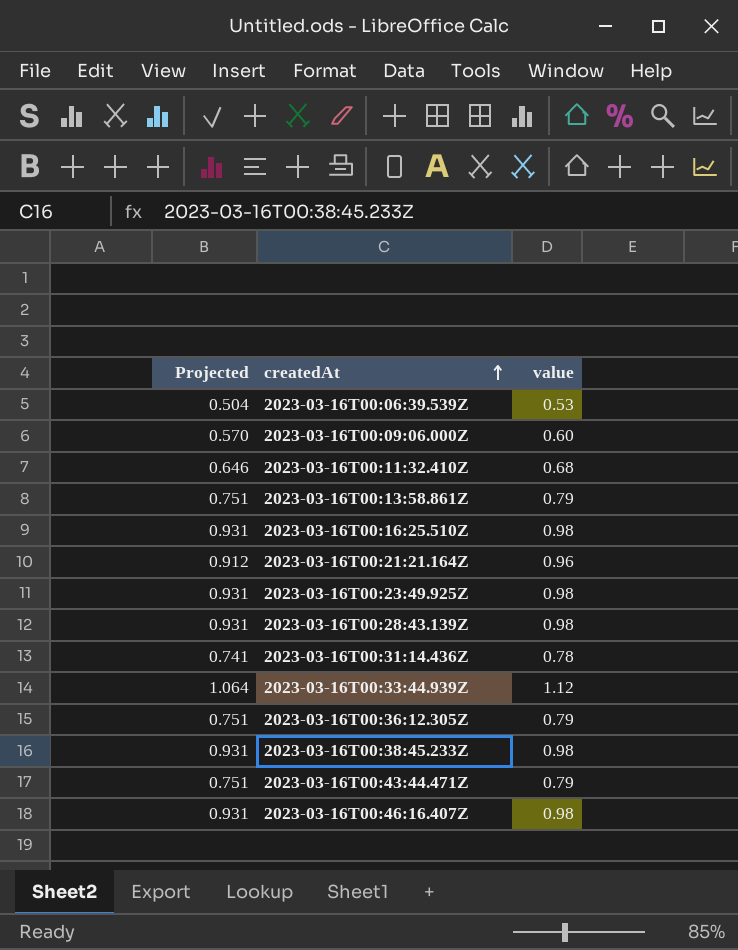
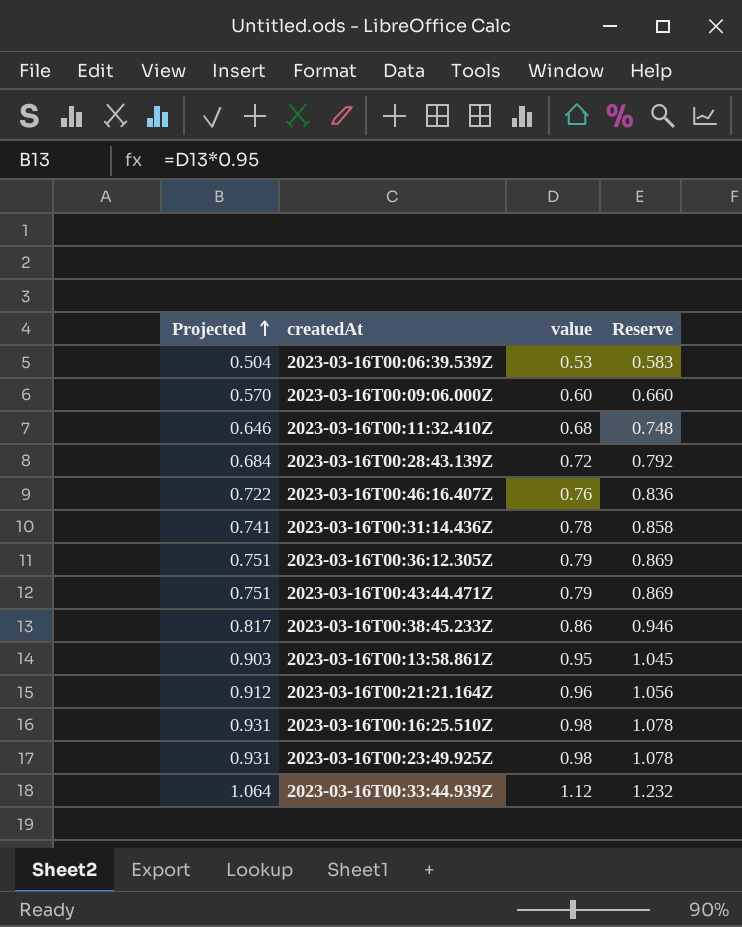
row order: createdAt ascending -> Projected ascending
column Reserve | formula: none -> [value] * 1.1
2023-03-16T00:28:43.139Z | Projected: 0.931 -> 0.684
2023-03-16T00:28:43.139Z | value: 0.98 -> 0.72
2023-03-16T00:46:16.407Z | Projected: 0.931 -> 0.722
2023-03-16T00:46:16.407Z | value: 0.98 -> 0.76
2023-03-16T00:38:45.233Z | Projected: 0.931 -> 0.817
2023-03-16T00:38:45.233Z | value: 0.98 -> 0.86
2023-03-16T00:13:58.861Z | Projected: 0.751 -> 0.903
2023-03-16T00:13:58.861Z | value: 0.79 -> 0.95

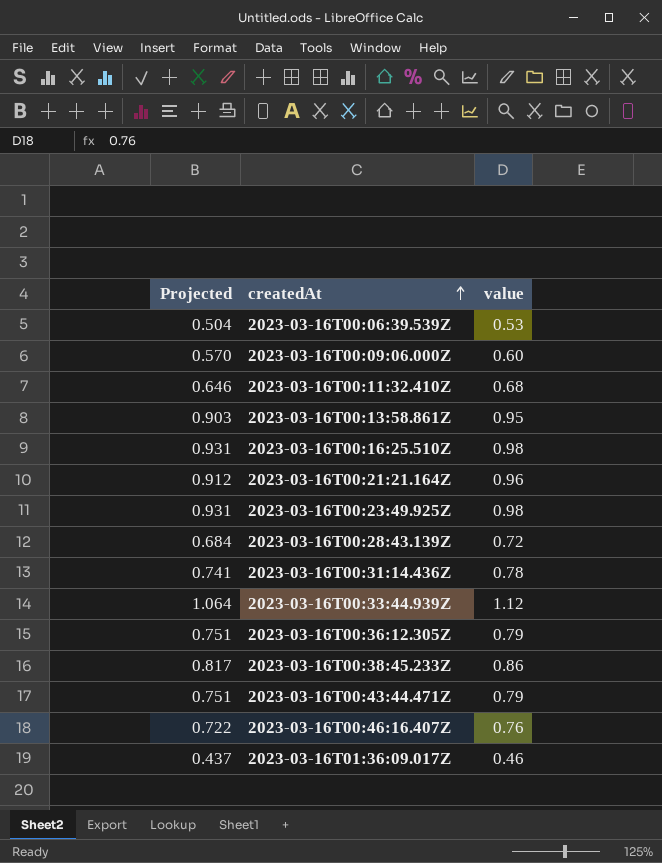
row order: Projected ascending -> createdAt ascending
column Reserve | formula: [value] * 1.1 -> none
row 2023-03-16T01:36:09.017Z: none -> 0.437 | 0.46

